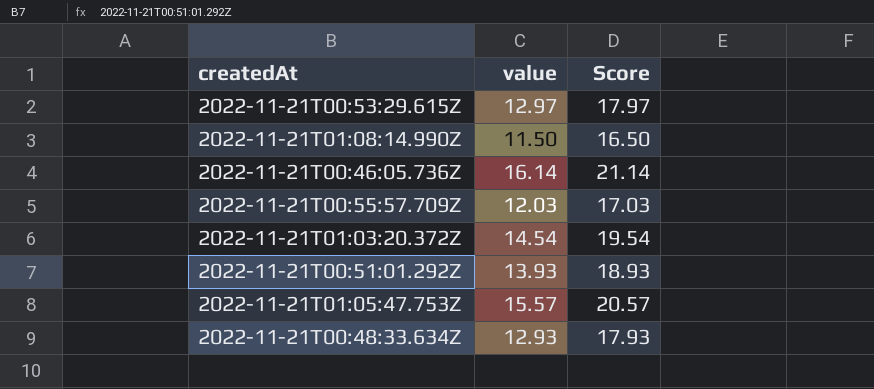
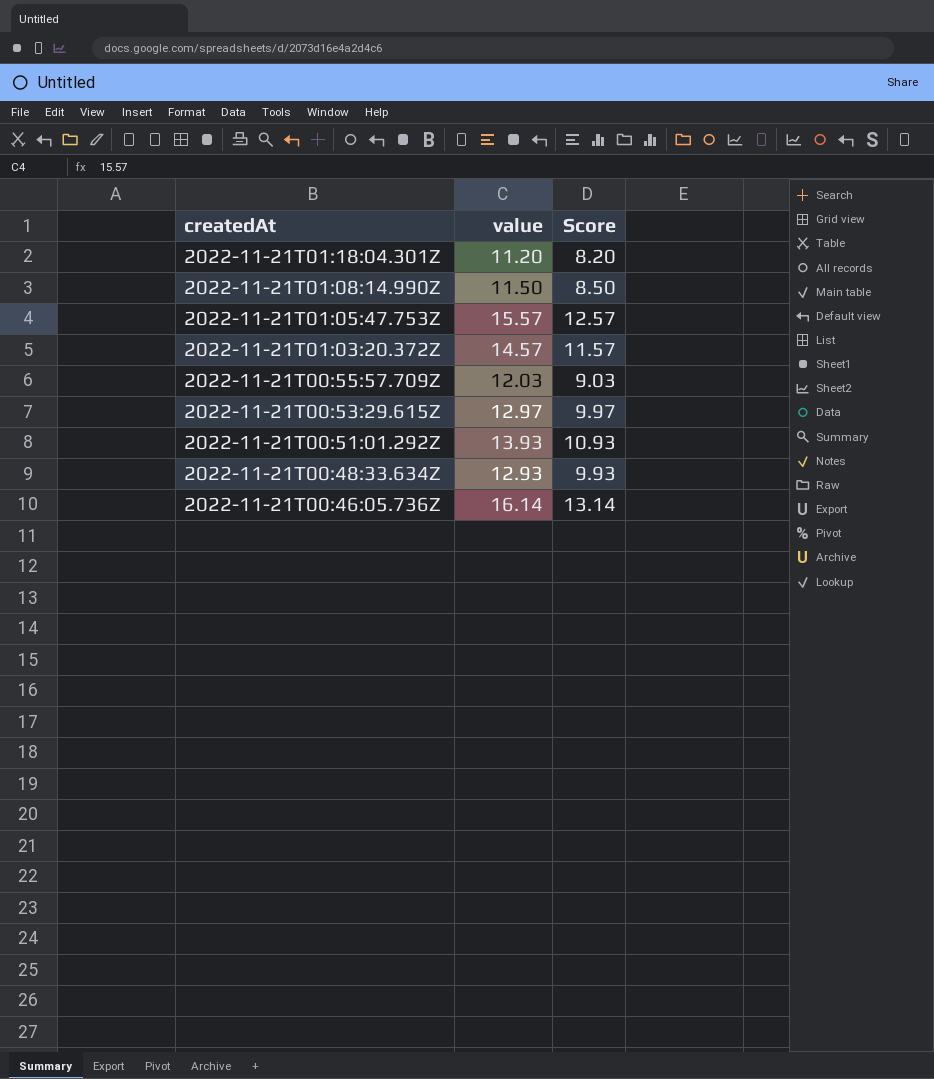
row order: none -> createdAt descending
column Score | formula: [value] + 5 -> [value] - 3
row 2022-11-21T01:18:04.301Z: none -> 11.20 | 8.20
2022-11-21T01:03:20.372Z | value: 14.54 -> 14.57

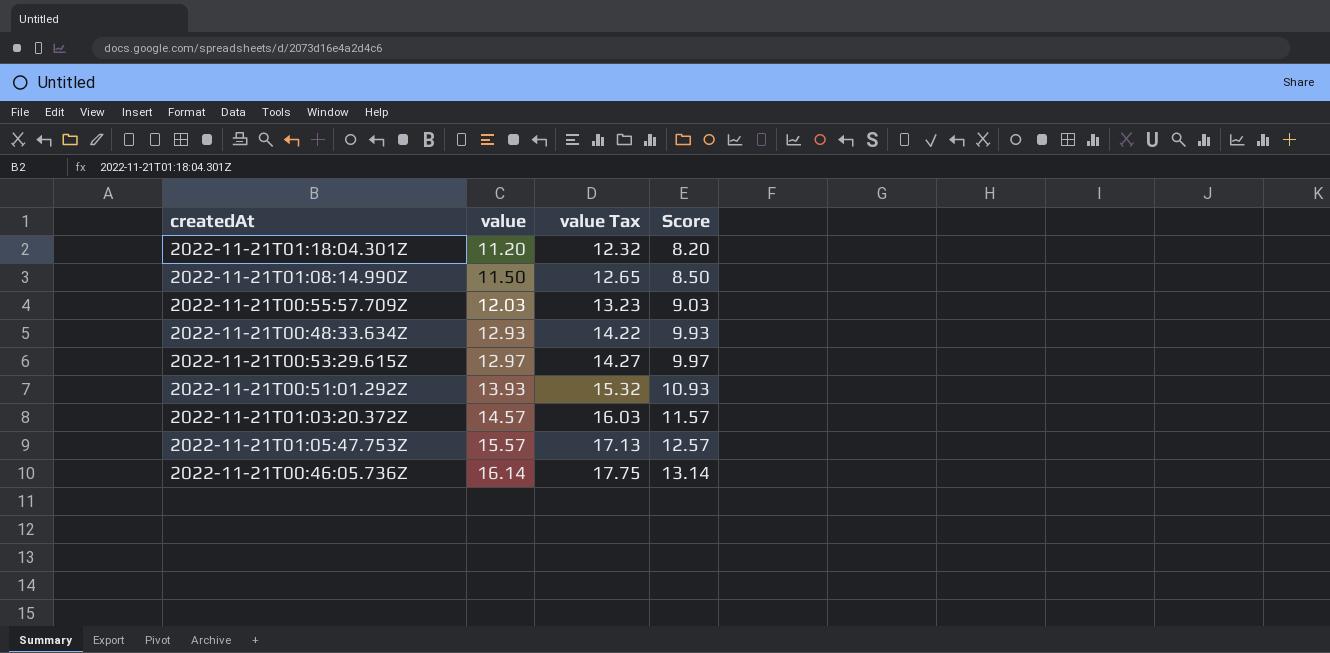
row order: createdAt descending -> value ascending
column value Tax | formula: none -> [value] * 1.1

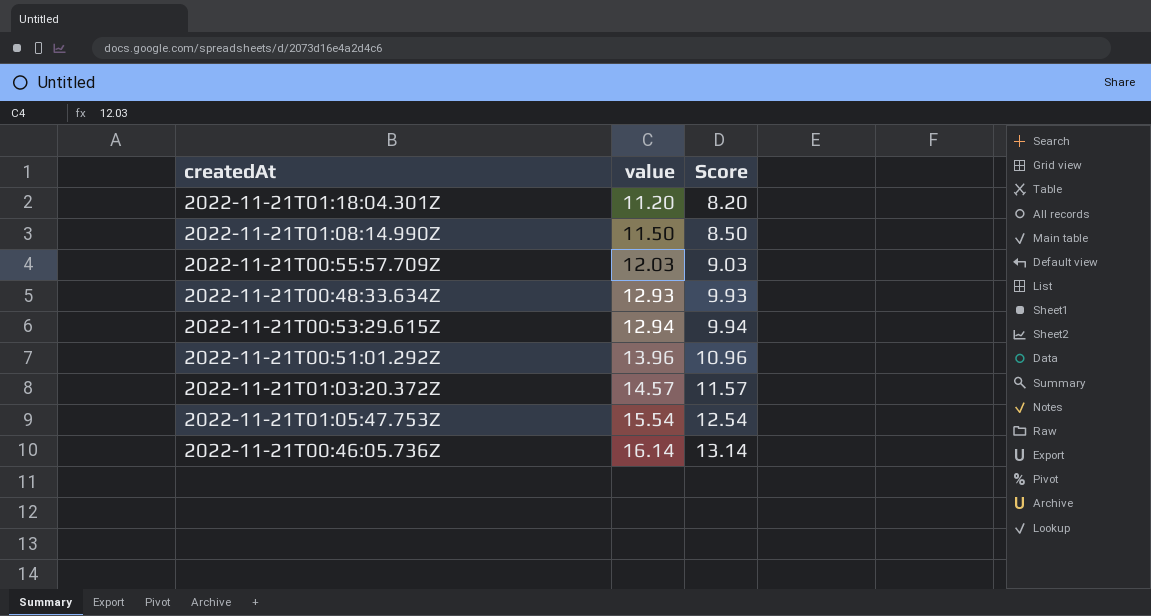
column value Tax | formula: [value] * 1.1 -> none
2022-11-21T00:53:29.615Z | value: 12.97 -> 12.94
2022-11-21T00:53:29.615Z | Score: 9.97 -> 9.94
2022-11-21T00:51:01.292Z | value: 13.93 -> 13.96
2022-11-21T00:51:01.292Z | Score: 10.93 -> 10.96
2022-11-21T01:05:47.753Z | value: 15.57 -> 15.54
2022-11-21T01:05:47.753Z | Score: 12.57 -> 12.54

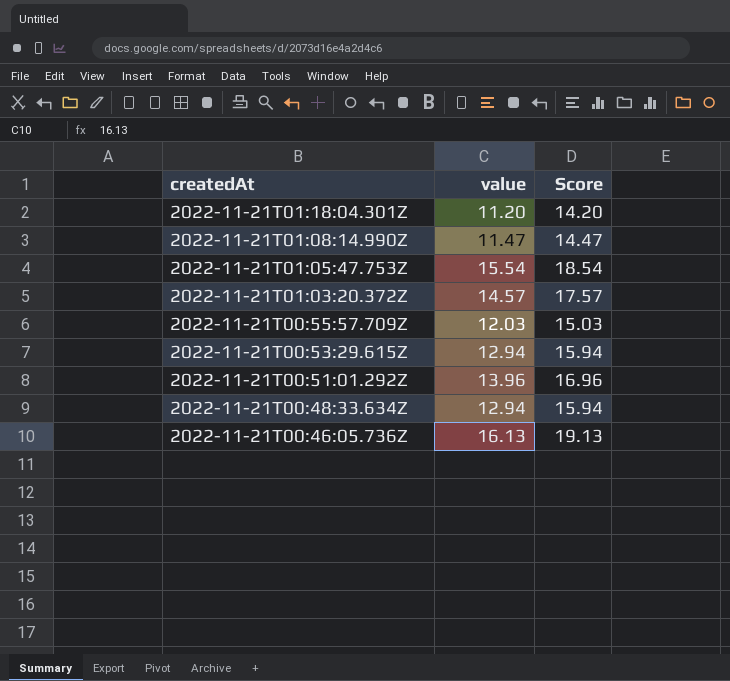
row order: value ascending -> createdAt descending
column Score | formula: [value] - 3 -> [value] + 3
2022-11-21T01:08:14.990Z | value: 11.50 -> 11.47
2022-11-21T00:48:33.634Z | value: 12.93 -> 12.94
2022-11-21T00:46:05.736Z | value: 16.14 -> 16.13

